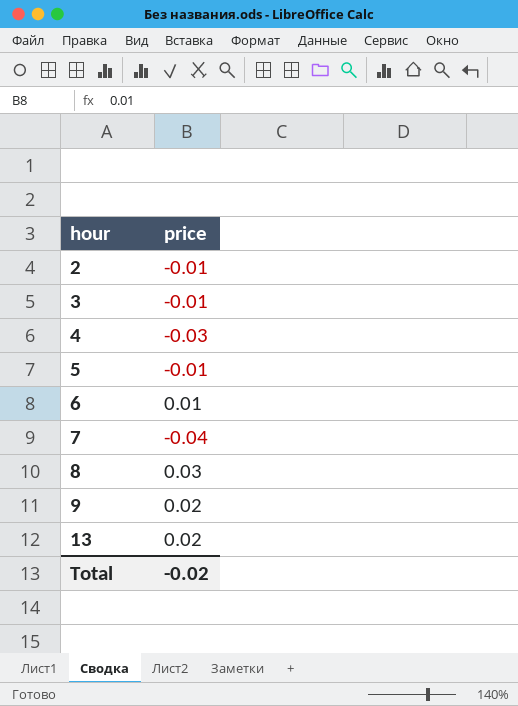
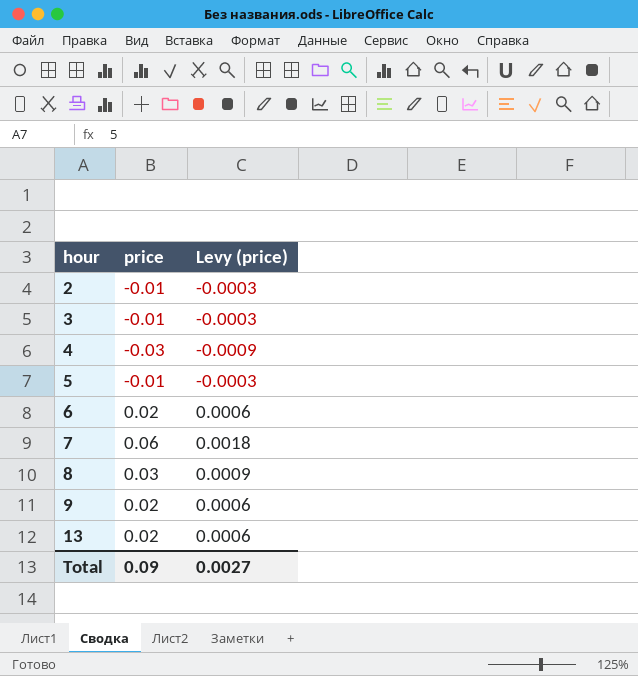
column Levy (price) | formula: none -> [price] * 0.03
6 | price: 0.01 -> 0.02
7 | price: -0.04 -> 0.06
Total | price: -0.02 -> 0.09

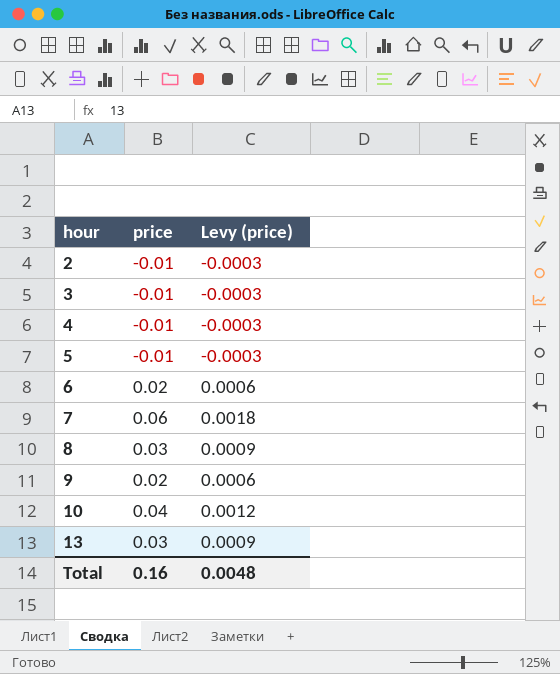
4 | price: -0.03 -> -0.01
4 | Levy (price): -0.0009 -> -0.0003
row 10: none -> 0.04 | 0.0012
13 | price: 0.02 -> 0.03
13 | Levy (price): 0.0006 -> 0.0009
Total | price: 0.09 -> 0.16
Total | Levy (price): 0.0027 -> 0.0048

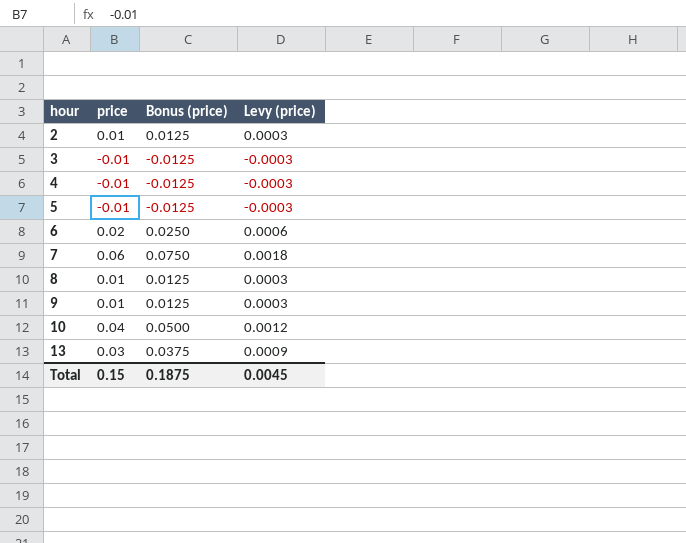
column Bonus (price) | formula: none -> [price] * 1.25
2 | price: -0.01 -> 0.01
2 | Levy (price): -0.0003 -> 0.0003
8 | price: 0.03 -> 0.01
8 | Levy (price): 0.0009 -> 0.0003
9 | price: 0.02 -> 0.01
9 | Levy (price): 0.0006 -> 0.0003
Total | price: 0.16 -> 0.15
Total | Levy (price): 0.0048 -> 0.0045

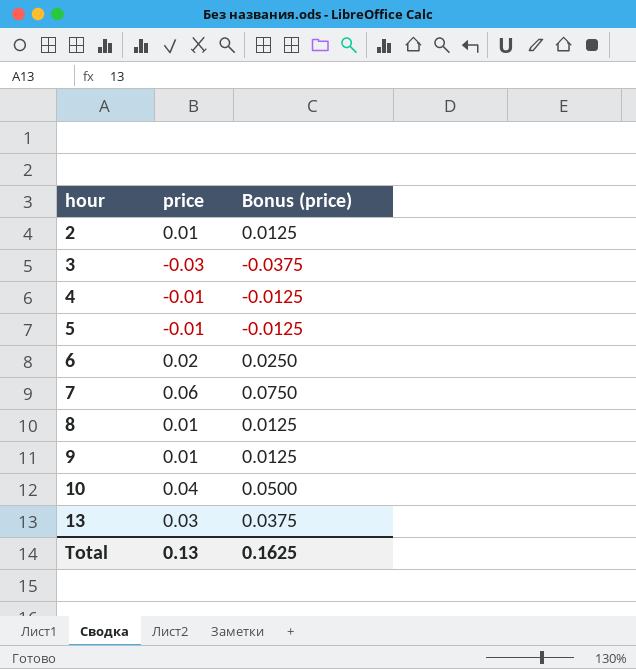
column Levy (price) | formula: [price] * 0.03 -> none
3 | price: -0.01 -> -0.03
3 | Bonus (price): -0.0125 -> -0.0375
Total | price: 0.15 -> 0.13
Total | Bonus (price): 0.1875 -> 0.1625

